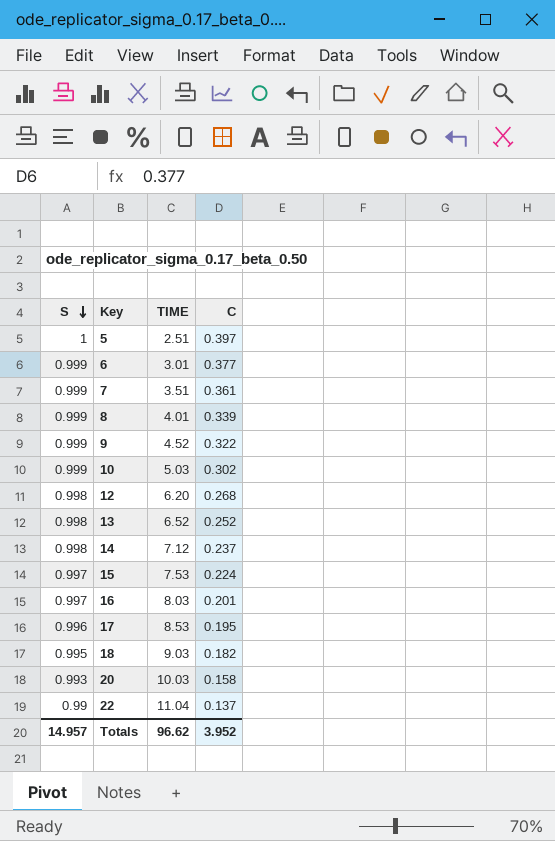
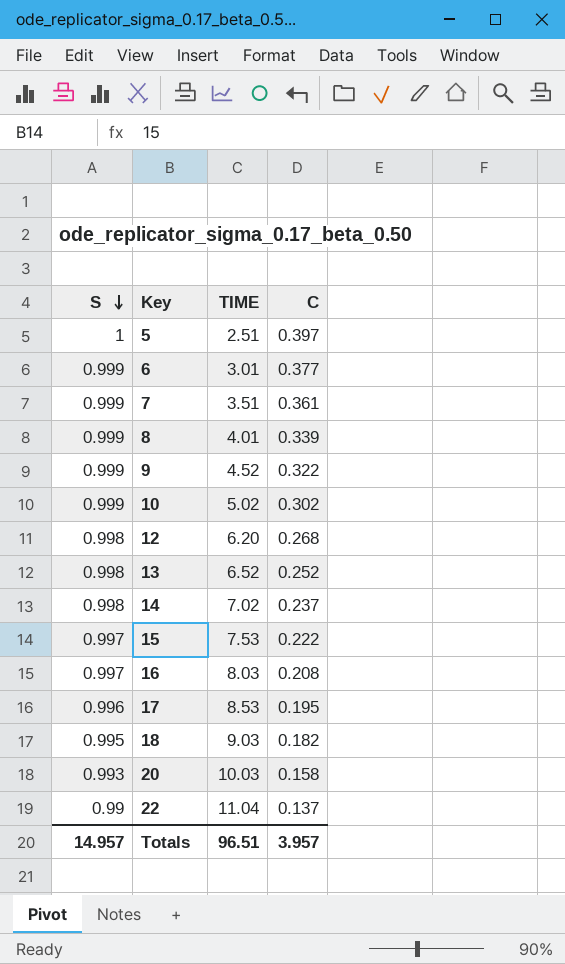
10 | TIME: 5.03 -> 5.02
14 | TIME: 7.12 -> 7.02
15 | C: 0.224 -> 0.222
16 | C: 0.201 -> 0.208
Totals | TIME: 96.62 -> 96.51
Totals | C: 3.952 -> 3.957

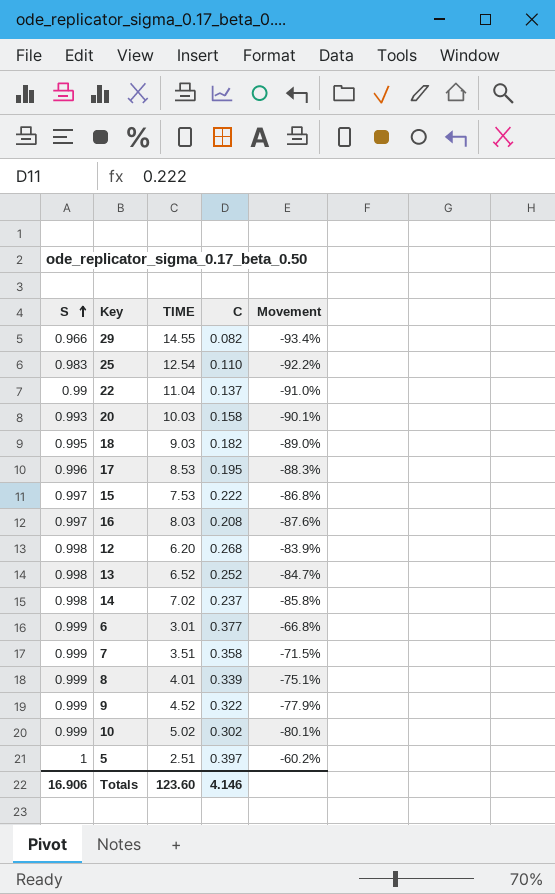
row order: S descending -> S ascending
column Movement | formula: none -> ([S] - [TIME]) / [TIME]
row 29: none -> 0.966 | 14.55 | 0.082 | -93.4%
row 25: none -> 0.983 | 12.54 | 0.110 | -92.2%
7 | C: 0.361 -> 0.358
Totals | S: 14.957 -> 16.906
Totals | TIME: 96.51 -> 123.60
Totals | C: 3.957 -> 4.146

